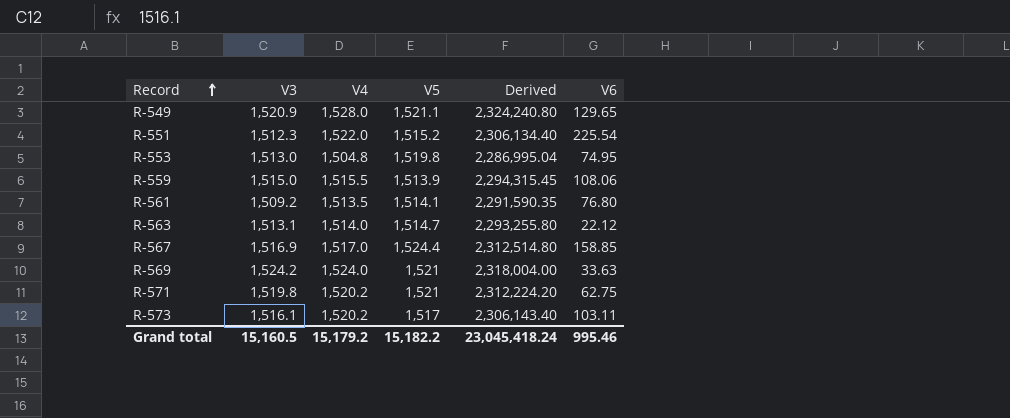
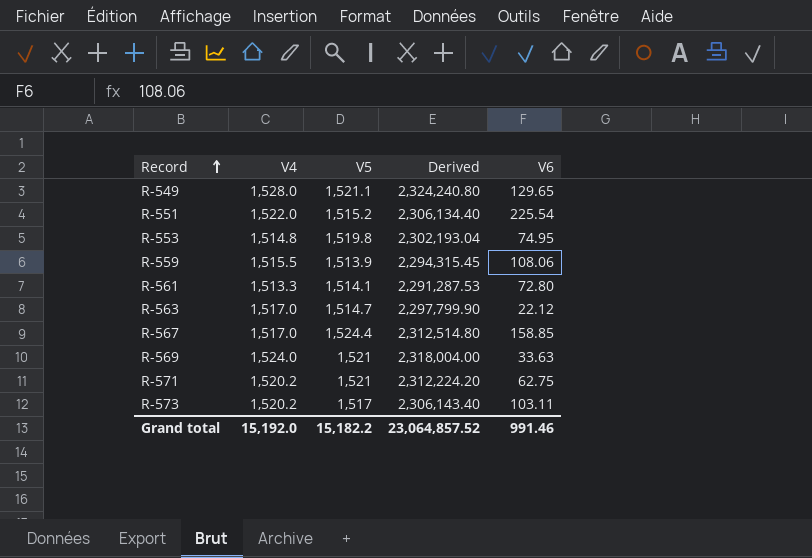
column V3 | position: 2 -> none
R-553 | V4: 1,504.8 -> 1,514.8
R-553 | Derived: 2,286,995.04 -> 2,302,193.04
R-561 | V4: 1,513.5 -> 1,513.3
R-561 | Derived: 2,291,590.35 -> 2,291,287.53
R-561 | V6: 76.80 -> 72.80
R-563 | V4: 1,514.0 -> 1,517.0
R-563 | Derived: 2,293,255.80 -> 2,297,799.90
Grand total | V4: 15,179.2 -> 15,192.0
Grand total | Derived: 23,045,418.24 -> 23,064,857.52
Grand total | V6: 995.46 -> 991.46

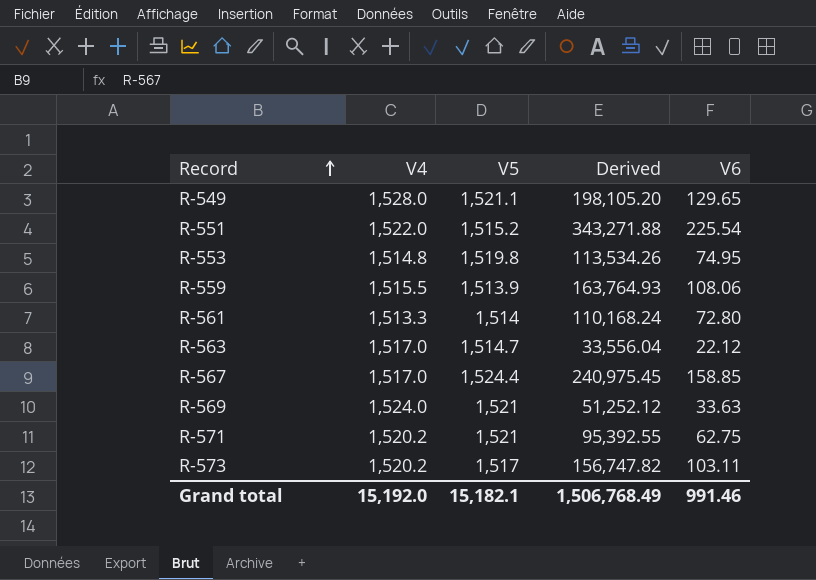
column Derived | formula: [V4] * [V5] -> [V4] * [V6]
R-561 | V5: 1,514.1 -> 1,514
Grand total | V5: 15,182.2 -> 15,182.1
Grand total | Derived: 23,064,857.52 -> 1,506,768.49

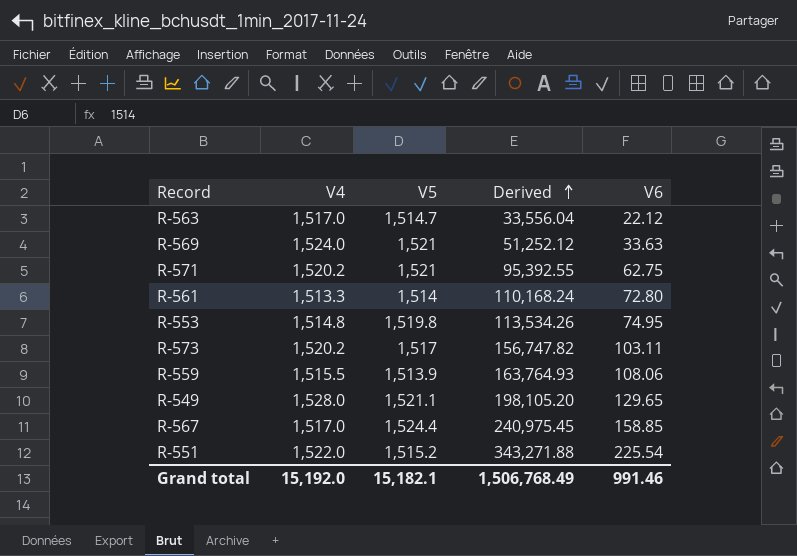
row order: Record ascending -> Derived ascending

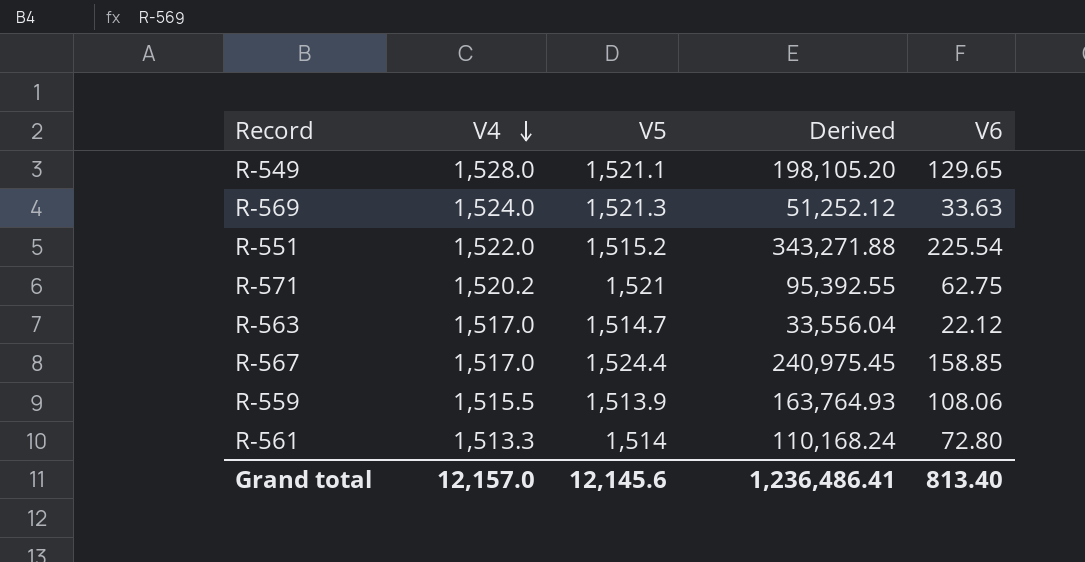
row order: Derived ascending -> V4 descending
row R-553: 1,514.8 | 1,519.8 | 113,534.26 | 74.95 -> none
row R-573: 1,520.2 | 1,517 | 156,747.82 | 103.11 -> none
R-569 | V5: 1,521 -> 1,521.3
Grand total | V4: 15,192.0 -> 12,157.0
Grand total | V5: 15,182.1 -> 12,145.6
Grand total | Derived: 1,506,768.49 -> 1,236,486.41
Grand total | V6: 991.46 -> 813.40

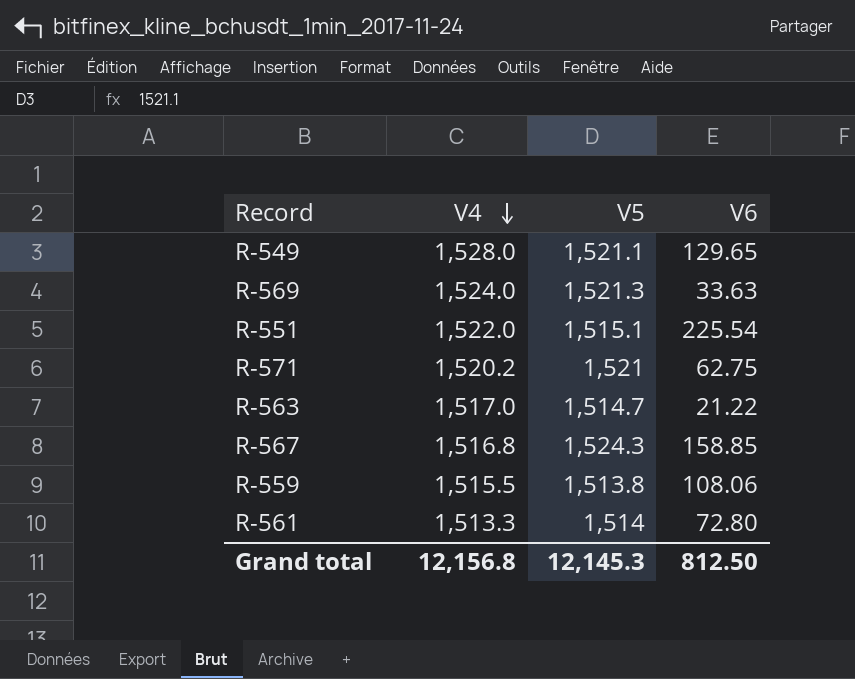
column Derived | formula: [V4] * [V6] -> none
R-551 | V5: 1,515.2 -> 1,515.1
R-563 | V6: 22.12 -> 21.22
R-567 | V4: 1,517.0 -> 1,516.8
R-567 | V5: 1,524.4 -> 1,524.3
R-559 | V5: 1,513.9 -> 1,513.8
Grand total | V4: 12,157.0 -> 12,156.8
Grand total | V5: 12,145.6 -> 12,145.3
Grand total | V6: 813.40 -> 812.50

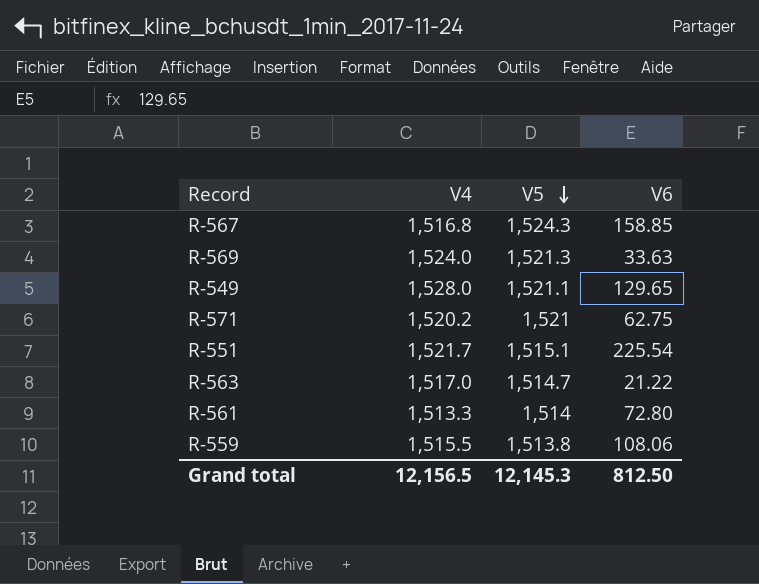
row order: V4 descending -> V5 descending
R-551 | V4: 1,522.0 -> 1,521.7
Grand total | V4: 12,156.8 -> 12,156.5

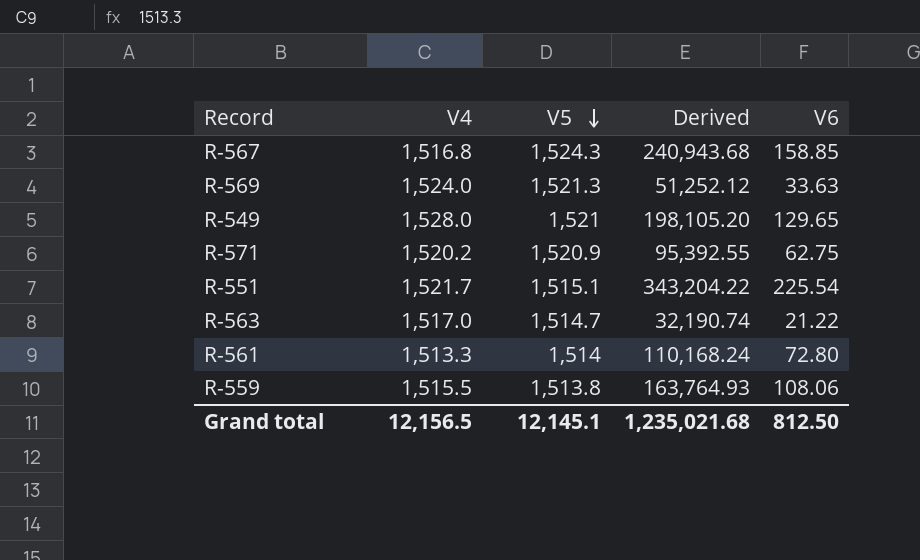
column Derived | formula: none -> [V4] * [V6]
R-549 | V5: 1,521.1 -> 1,521
R-571 | V5: 1,521 -> 1,520.9
Grand total | V5: 12,145.3 -> 12,145.1

